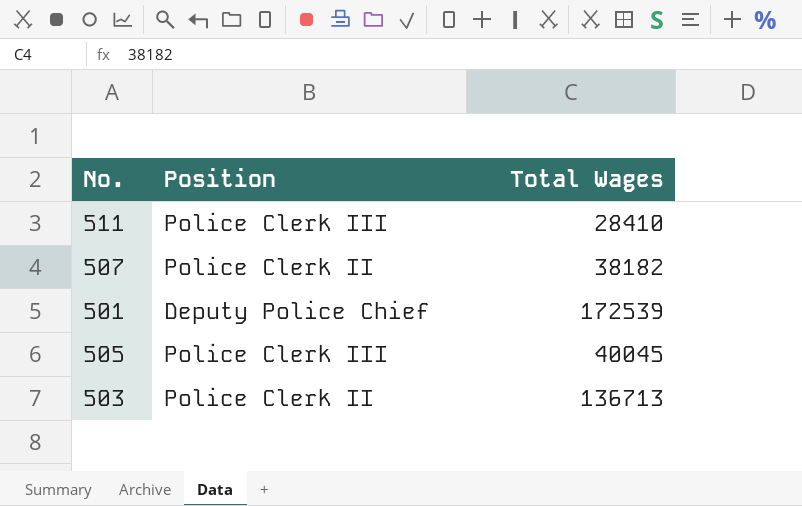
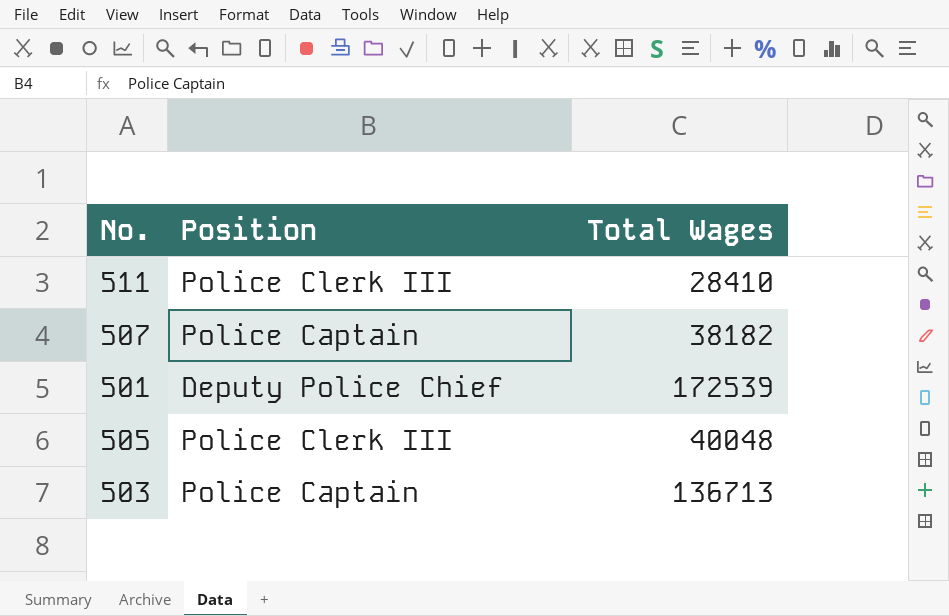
507 | Position: Police Clerk II -> Police Captain
505 | Total Wages: 40045 -> 40048
503 | Position: Police Clerk II -> Police Captain

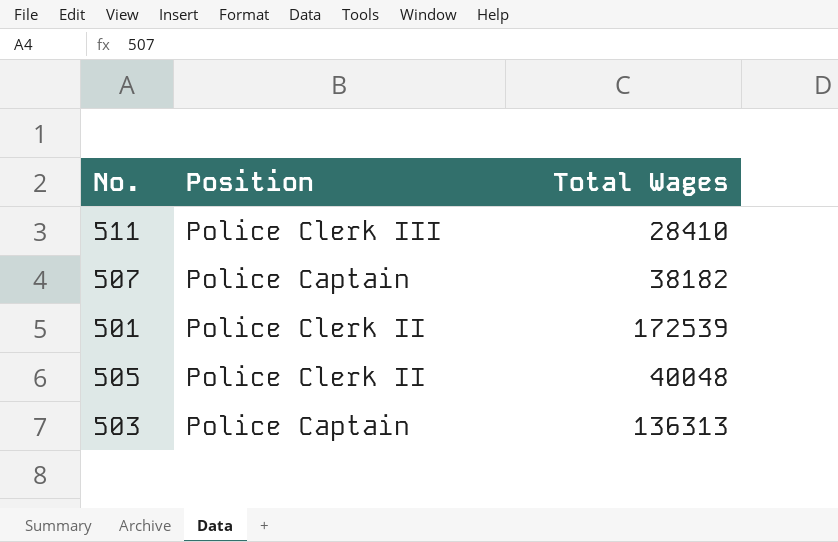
501 | Position: Deputy Police Chief -> Police Clerk II
505 | Position: Police Clerk III -> Police Clerk II
503 | Total Wages: 136713 -> 136313

